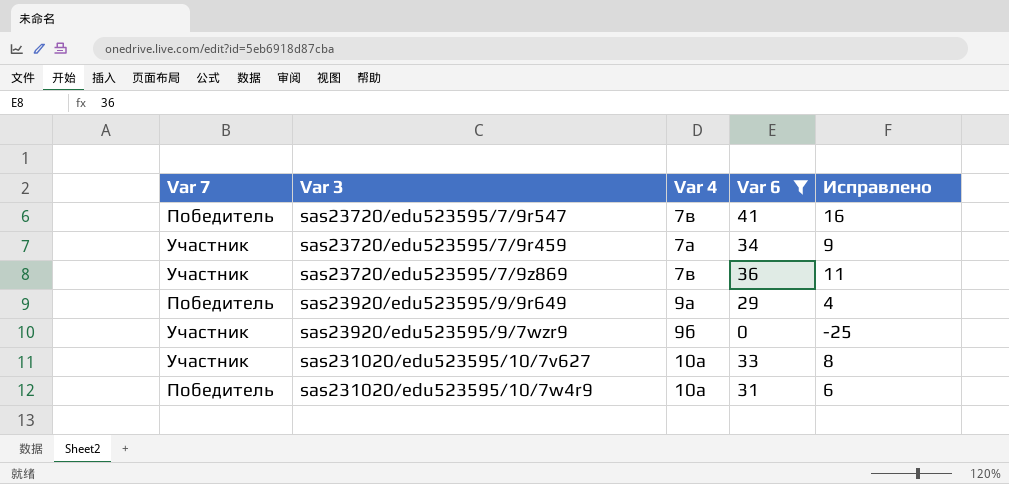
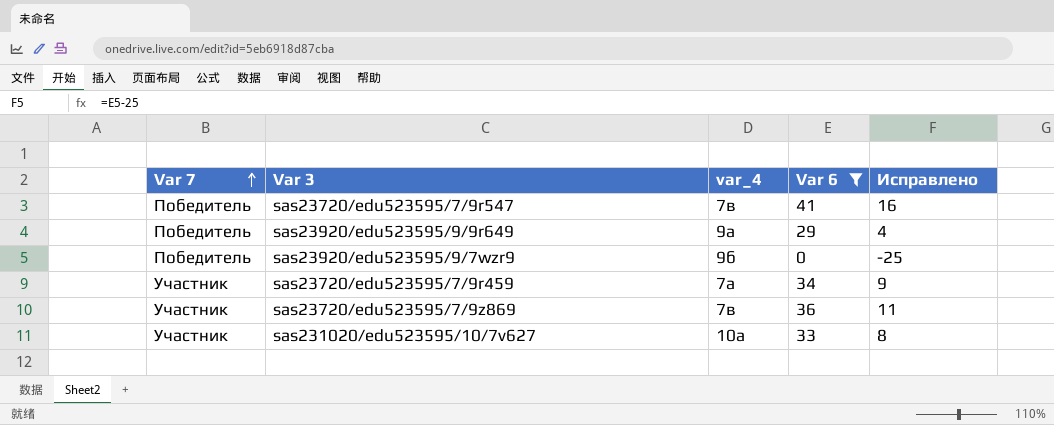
row order: none -> Var 7 ascending
column name: Var 4 -> var_4
row sas231020/edu523595/10/7w4r9: Победитель | 10а | 31 | 6 -> none
sas23920/edu523595/9/7wzr9 | Var 7: Участник -> Победитель

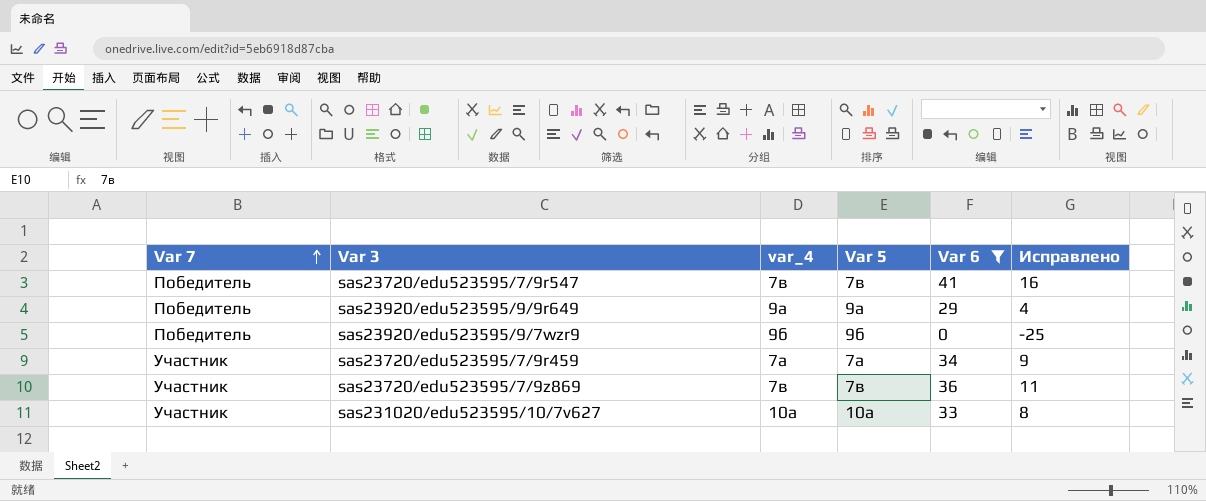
column Var 5 | position: none -> 4

